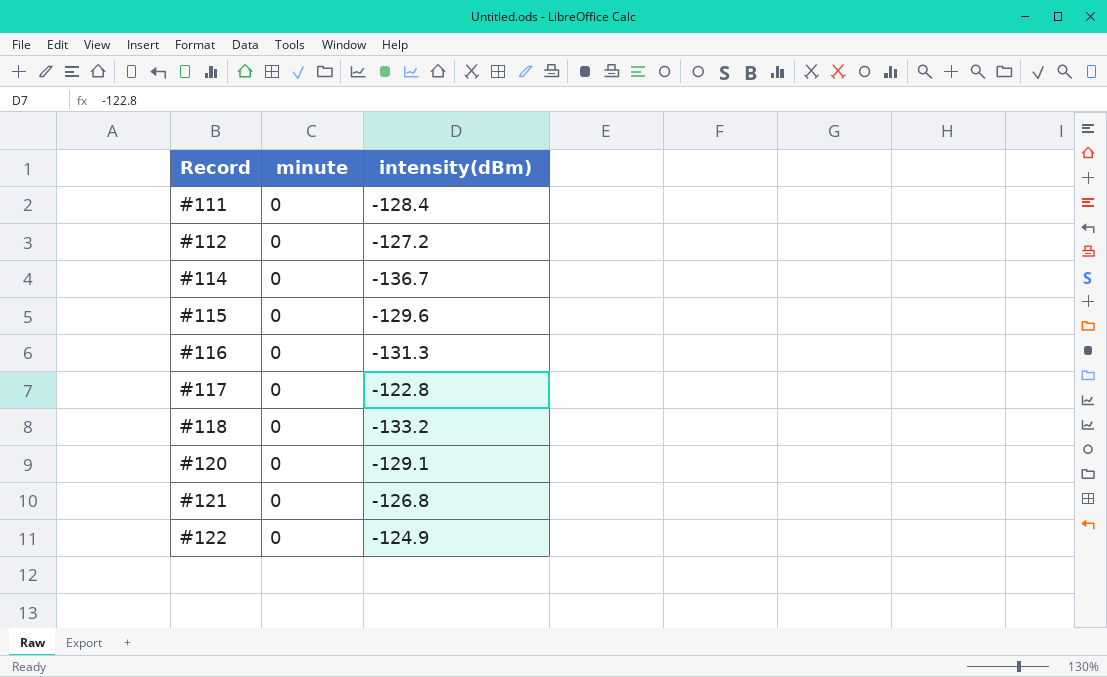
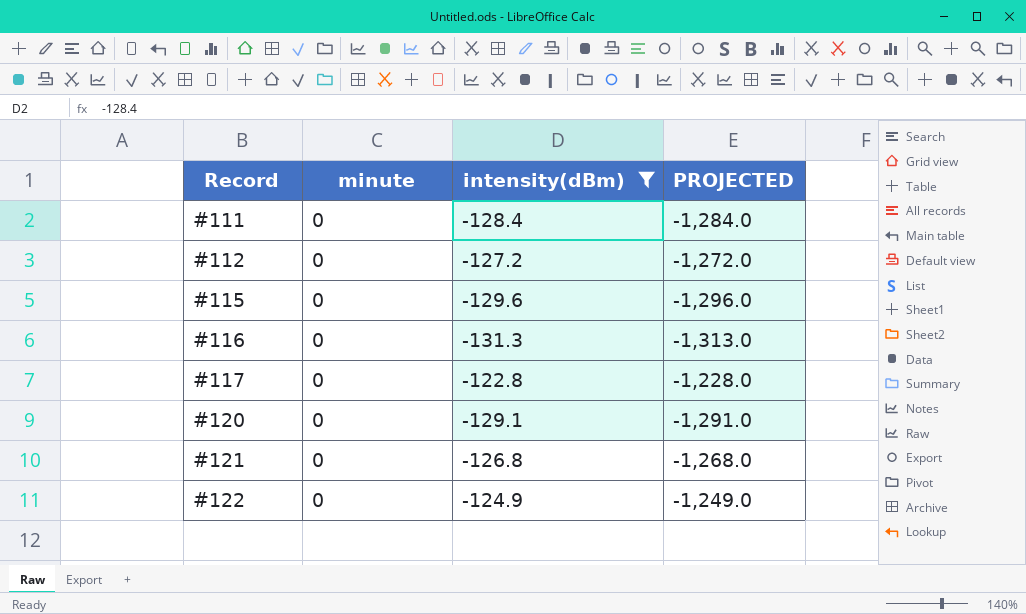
filter: none -> intensity(dBm) >= -131.3
column PROJECTED | formula: none -> [intensity(dBm)] * 10

